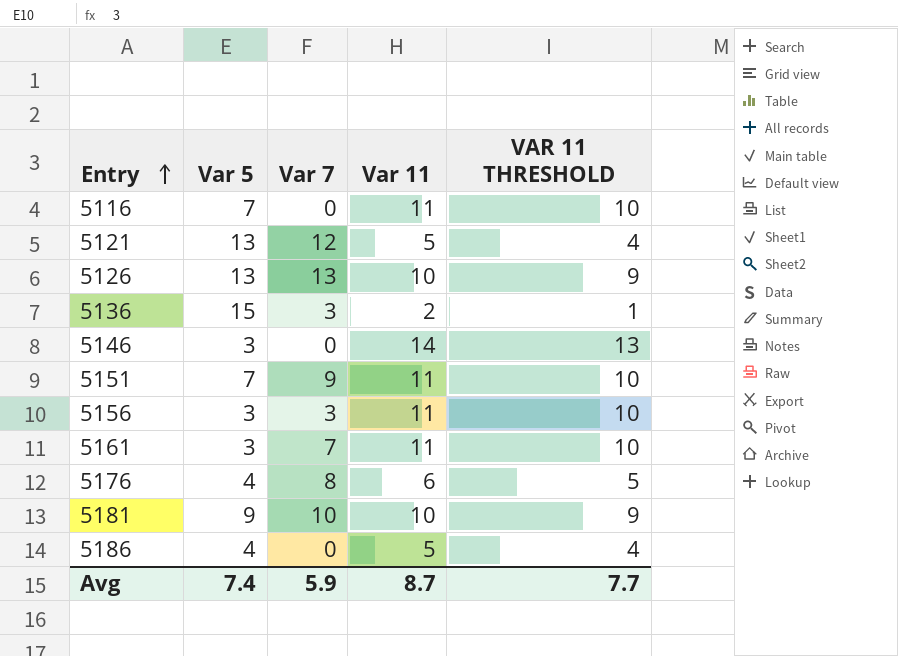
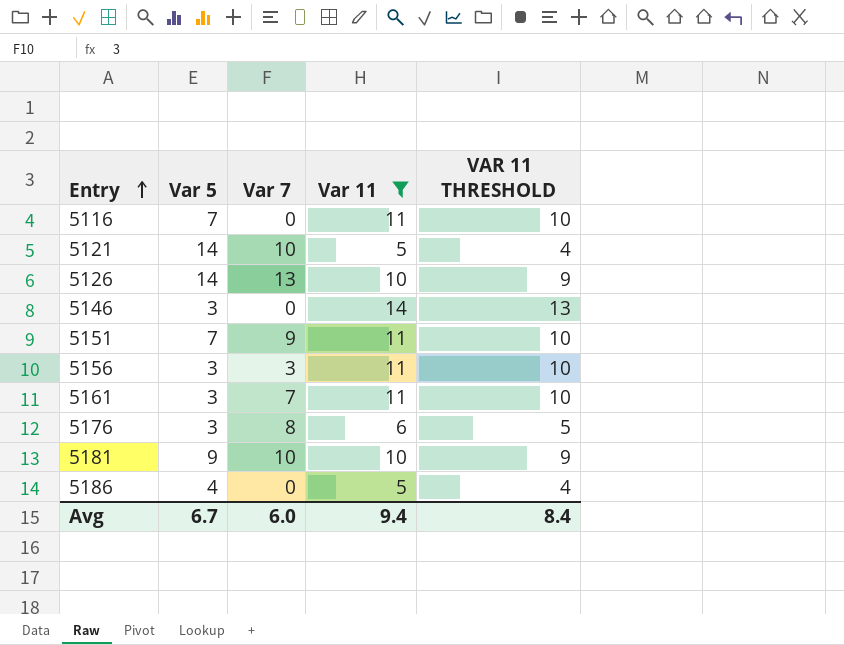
filter: none -> Var 11 != 2
5121 | Var 5: 13 -> 14
5121 | Var 7: 12 -> 10
5126 | Var 5: 13 -> 14
5176 | Var 5: 4 -> 3
Avg | Var 5: 7.4 -> 6.7
Avg | Var 7: 5.9 -> 6.0
Avg | Var 11: 8.7 -> 9.4
Avg | VAR 11 THRESHOLD: 7.7 -> 8.4

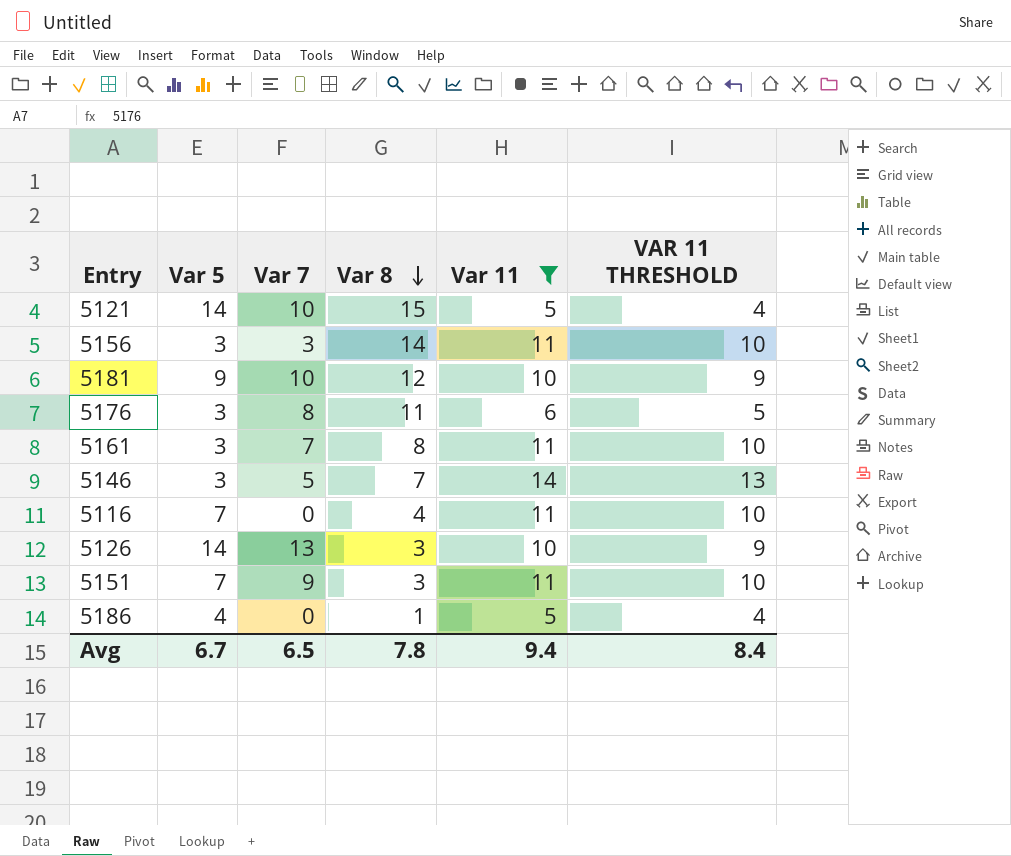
row order: Entry ascending -> Var 8 descending
column Var 8 | position: none -> 4
5146 | Var 7: 0 -> 5
Avg | Var 7: 6.0 -> 6.5

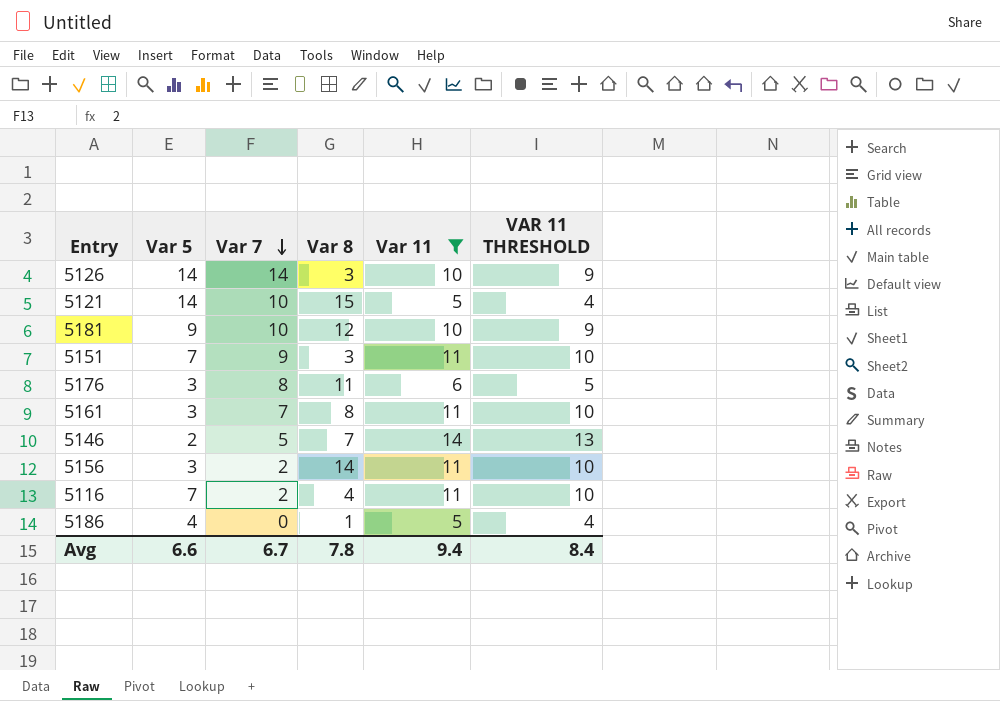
row order: Var 8 descending -> Var 7 descending
5126 | Var 7: 13 -> 14
5146 | Var 5: 3 -> 2
5156 | Var 7: 3 -> 2
5116 | Var 7: 0 -> 2
Avg | Var 5: 6.7 -> 6.6
Avg | Var 7: 6.5 -> 6.7

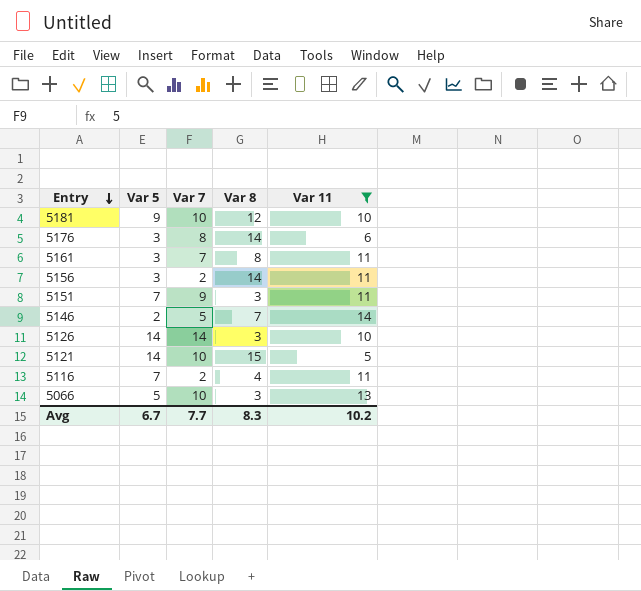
row order: Var 7 descending -> Entry descending
column VAR 11 THRESHOLD | formula: [Var 11] - 1 -> none
row 5186: 4 | 0 | 1 | 5 | 4 -> none
5176 | Var 8: 11 -> 14
row 5066: none -> 5 | 10 | 3 | 13
Avg | Var 5: 6.6 -> 6.7
Avg | Var 7: 6.7 -> 7.7
Avg | Var 8: 7.8 -> 8.3
Avg | Var 11: 9.4 -> 10.2

